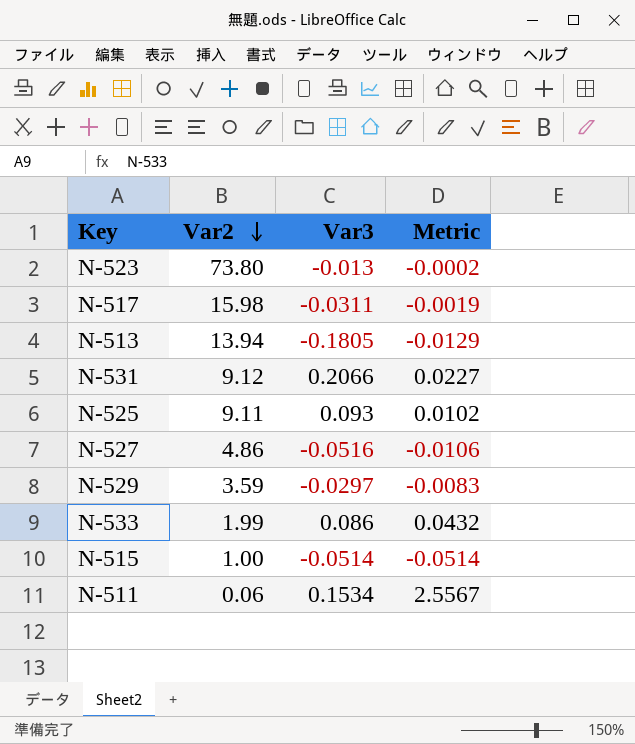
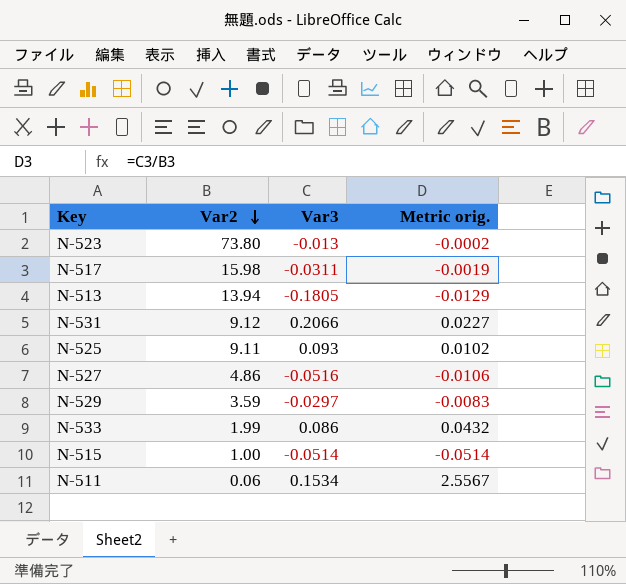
column name: Metric -> Metric orig.

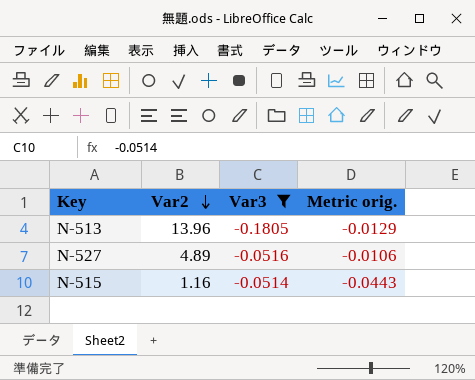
filter: none -> Var3 <= -0.0514
N-513 | Var2: 13.94 -> 13.96
N-527 | Var2: 4.86 -> 4.89
N-515 | Var2: 1.00 -> 1.16
N-515 | Metric orig.: -0.0514 -> -0.0443

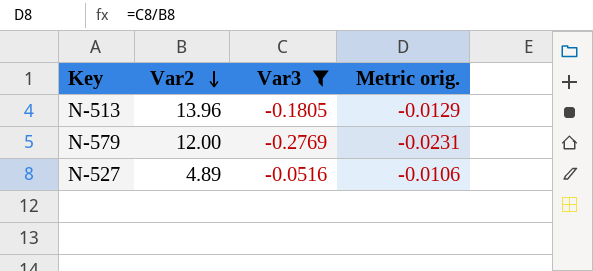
row N-515: 1.16 | -0.0514 | -0.0443 -> none
row N-579: none -> 12.00 | -0.2769 | -0.0231

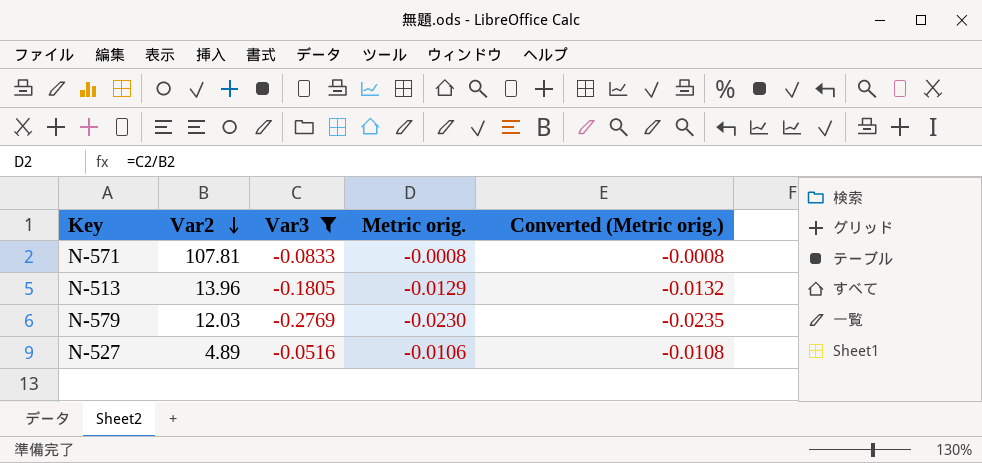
column Converted (Metric orig.) | formula: none -> [Metric orig.] * 1.02
row N-571: none -> 107.81 | -0.0833 | -0.0008 | -0.0008
N-579 | Var2: 12.00 -> 12.03
N-579 | Metric orig.: -0.0231 -> -0.0230

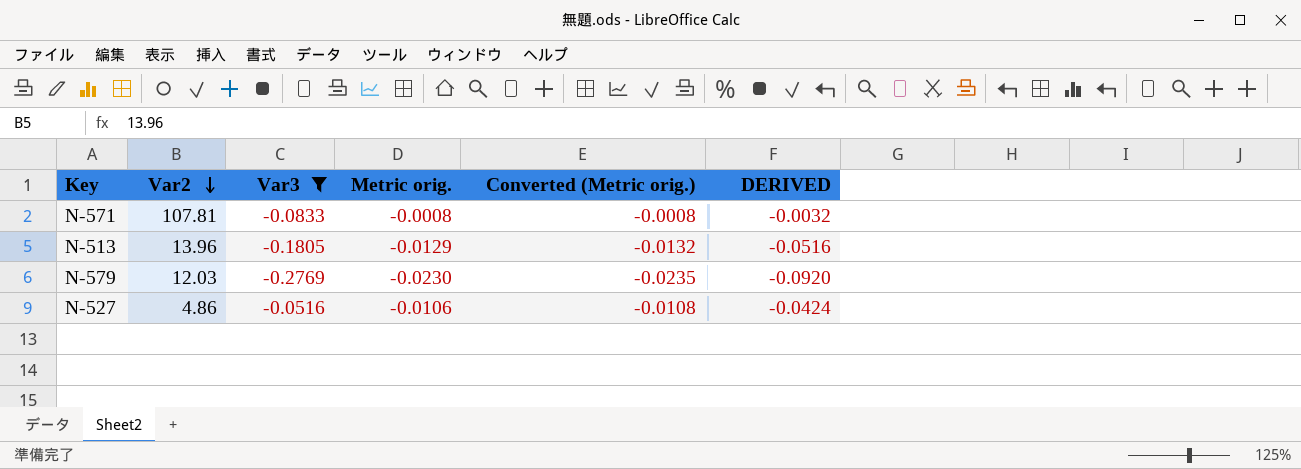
column DERIVED | formula: none -> [Metric orig.] * 4
N-527 | Var2: 4.89 -> 4.86

